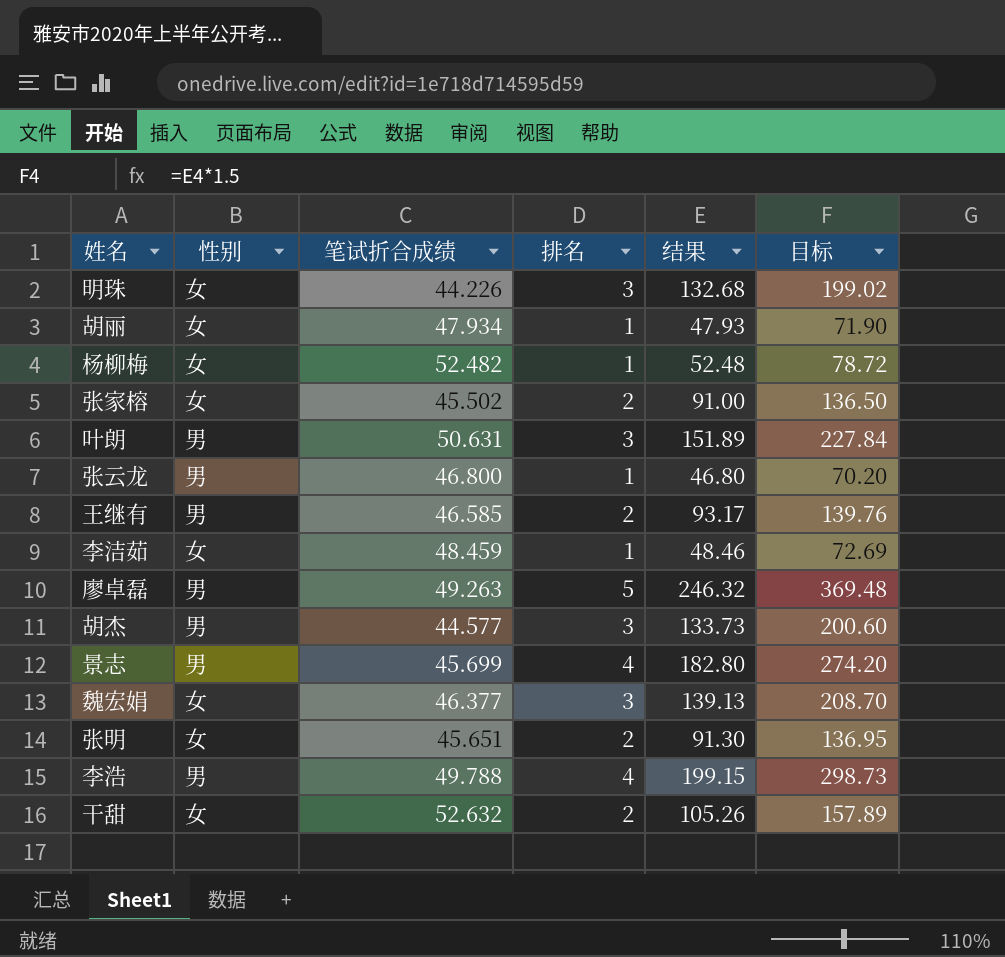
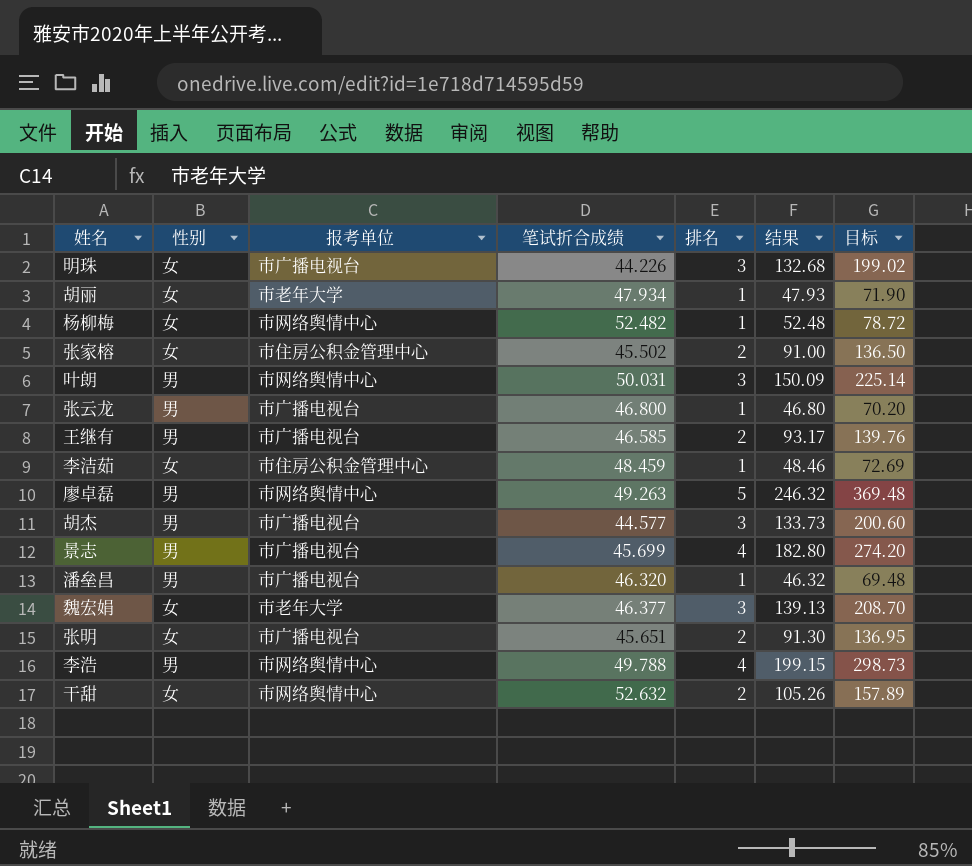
column 报考单位 | position: none -> 3
叶朗 | 笔试折合成绩: 50.631 -> 50.031
叶朗 | 结果: 151.89 -> 150.09
叶朗 | 目标: 227.84 -> 225.14
row 潘垒昌: none -> 男 | 市广播电视台 | 46.320 | 1 | 46.32 | 69.48

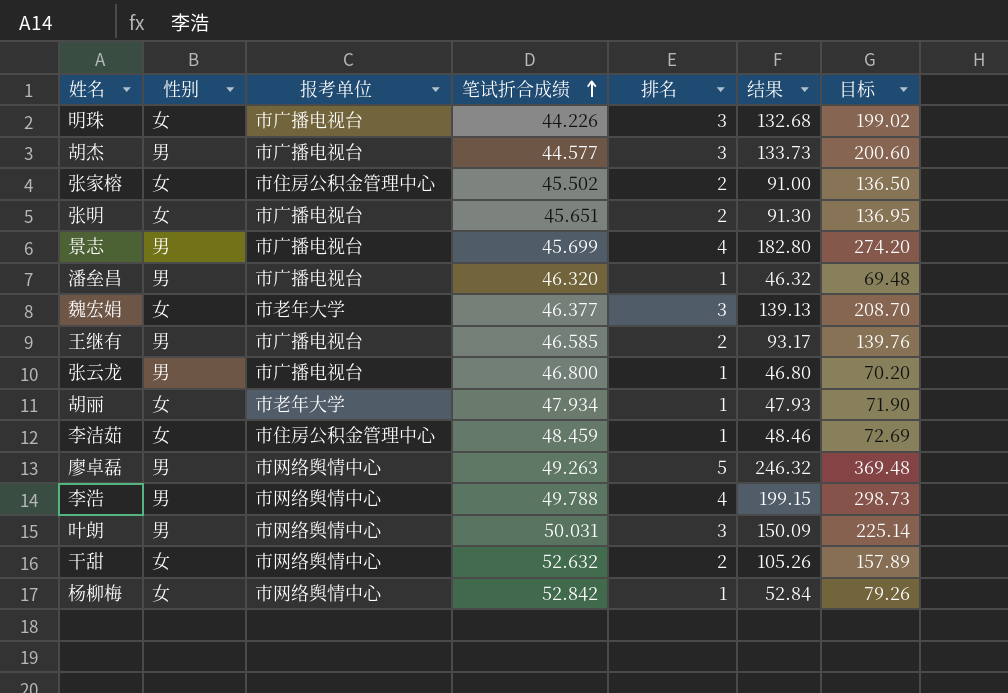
row order: none -> 笔试折合成绩 ascending
杨柳梅 | 笔试折合成绩: 52.482 -> 52.842
杨柳梅 | 结果: 52.48 -> 52.84
杨柳梅 | 目标: 78.72 -> 79.26

